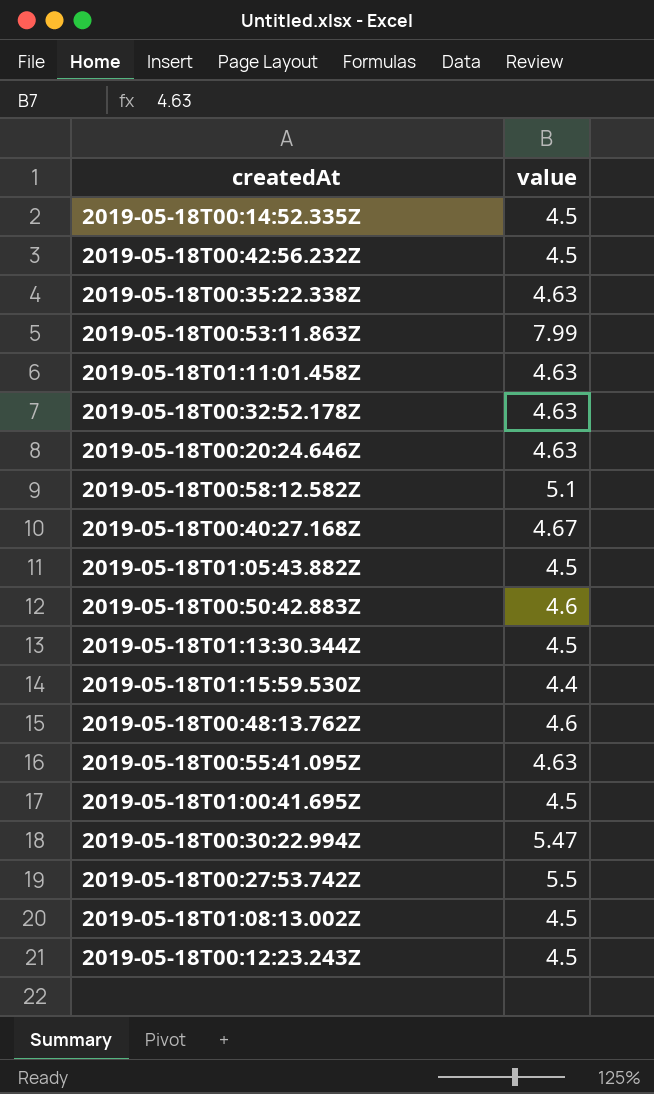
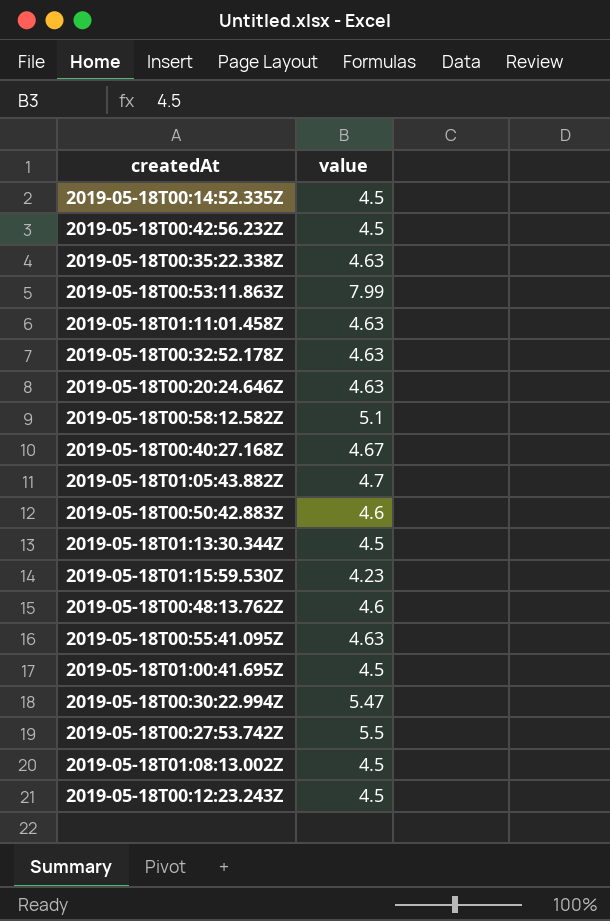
2019-05-18T01:05:43.882Z | value: 4.5 -> 4.7
2019-05-18T01:15:59.530Z | value: 4.4 -> 4.23

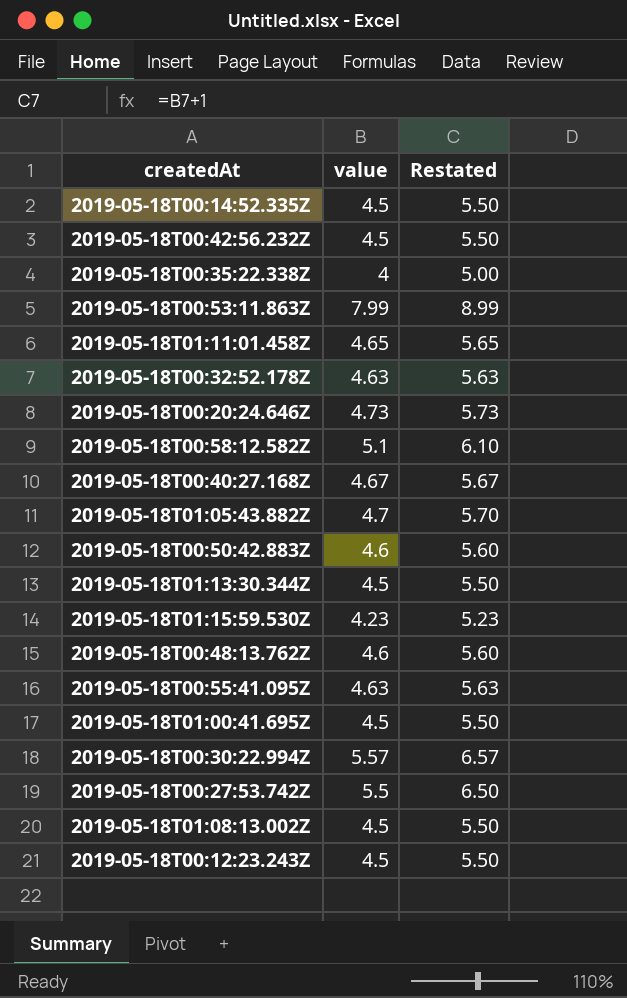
column Restated | formula: none -> [value] + 1
2019-05-18T00:35:22.338Z | value: 4.63 -> 4
2019-05-18T01:11:01.458Z | value: 4.63 -> 4.65
2019-05-18T00:20:24.646Z | value: 4.63 -> 4.73
2019-05-18T00:30:22.994Z | value: 5.47 -> 5.57

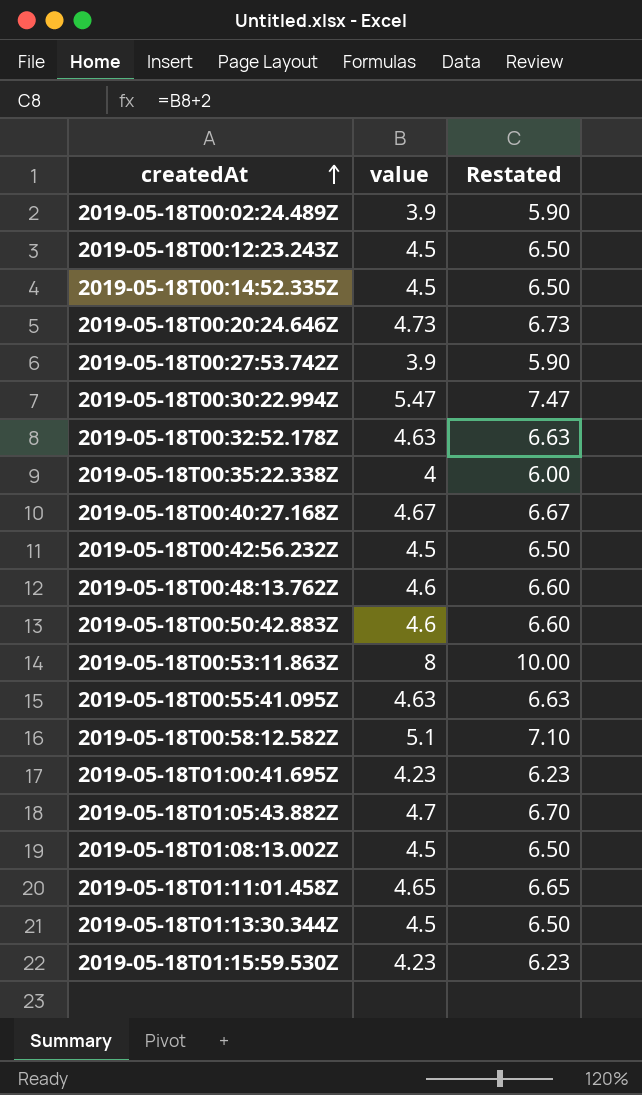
row order: none -> createdAt ascending
column Restated | formula: [value] + 1 -> [value] + 2
row 2019-05-18T00:02:24.489Z: none -> 3.9 | 5.90
2019-05-18T00:27:53.742Z | value: 5.5 -> 3.9
2019-05-18T00:30:22.994Z | value: 5.57 -> 5.47
2019-05-18T00:53:11.863Z | value: 7.99 -> 8
2019-05-18T01:00:41.695Z | value: 4.5 -> 4.23

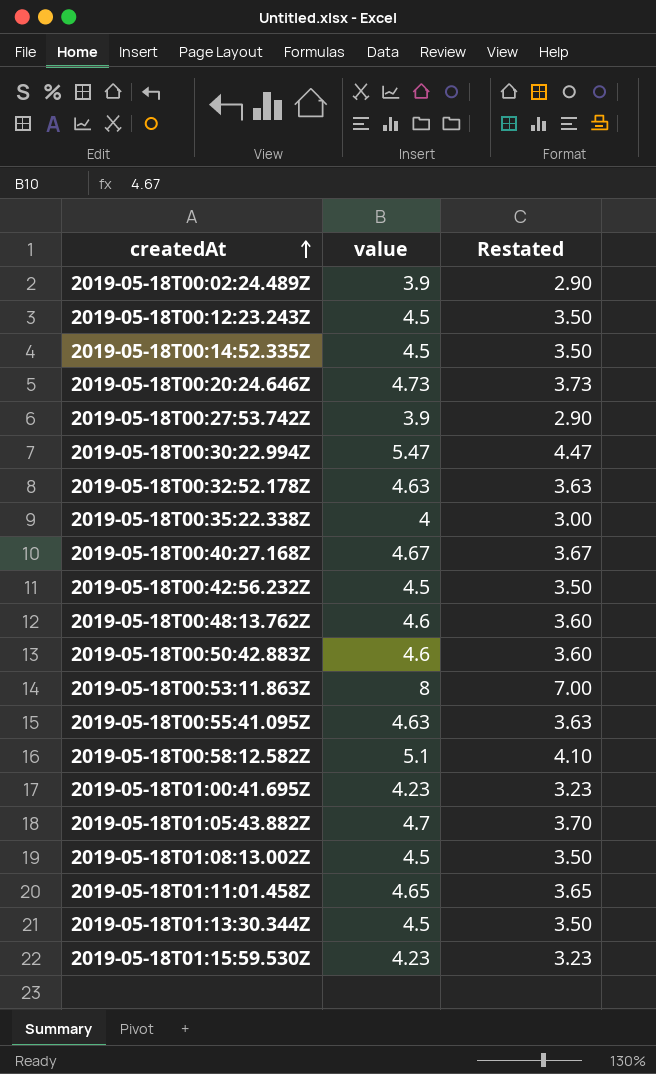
column Restated | formula: [value] + 2 -> [value] - 1

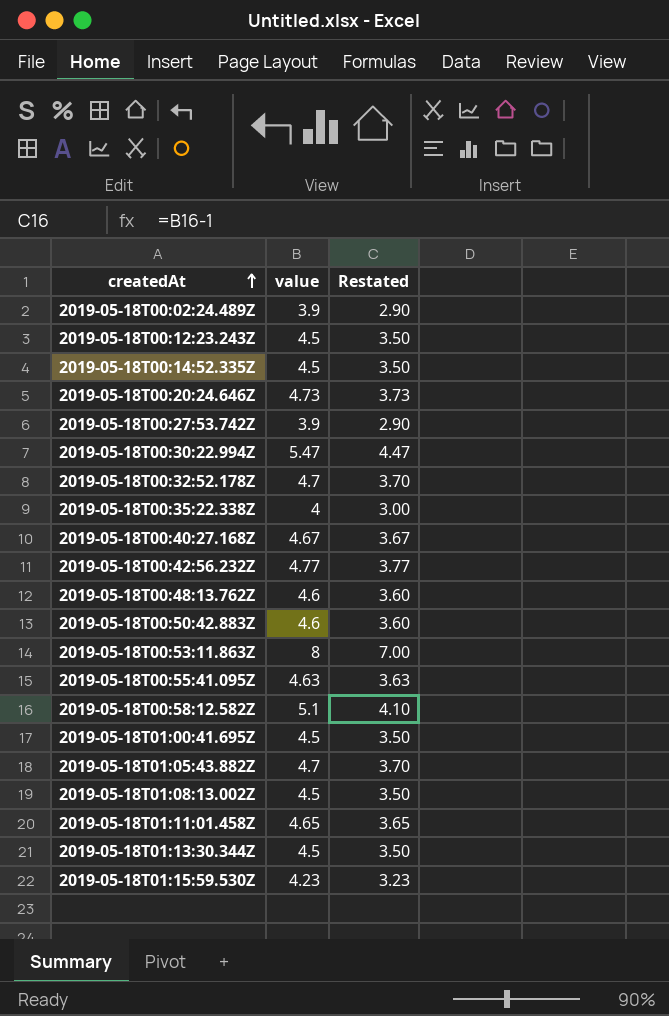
2019-05-18T00:32:52.178Z | value: 4.63 -> 4.7
2019-05-18T00:32:52.178Z | Restated: 3.63 -> 3.70
2019-05-18T00:42:56.232Z | value: 4.5 -> 4.77
2019-05-18T00:42:56.232Z | Restated: 3.50 -> 3.77
2019-05-18T01:00:41.695Z | value: 4.23 -> 4.5
2019-05-18T01:00:41.695Z | Restated: 3.23 -> 3.50

